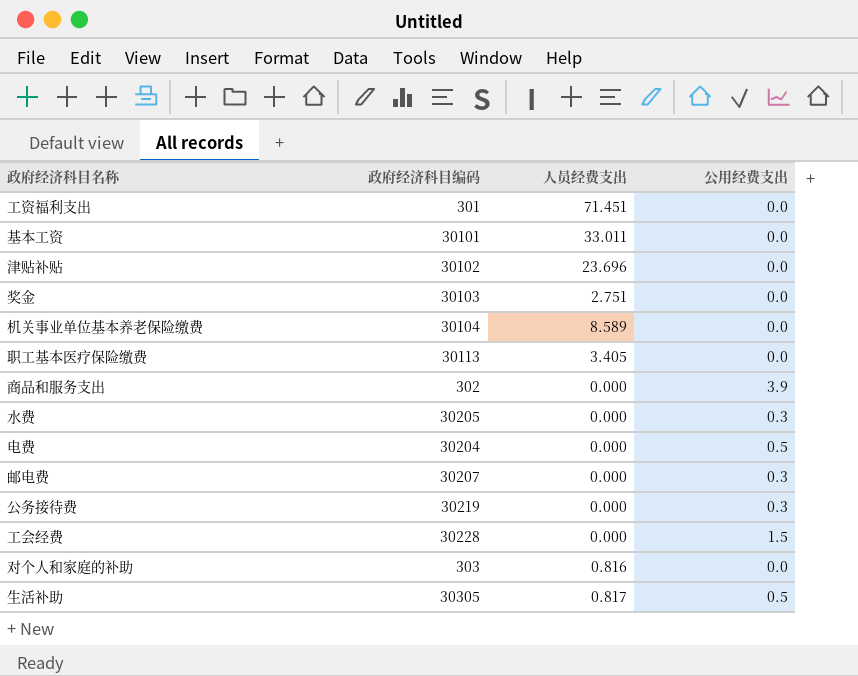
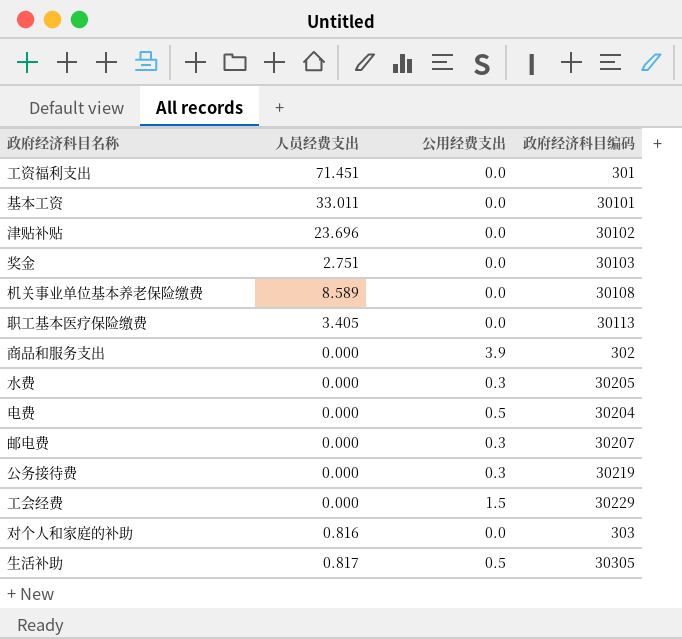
column 政府经济科目编码 | position: 2 -> 4
机关事业单位基本养老保险缴费 | 政府经济科目编码: 30104 -> 30108
工会经费 | 政府经济科目编码: 30228 -> 30229

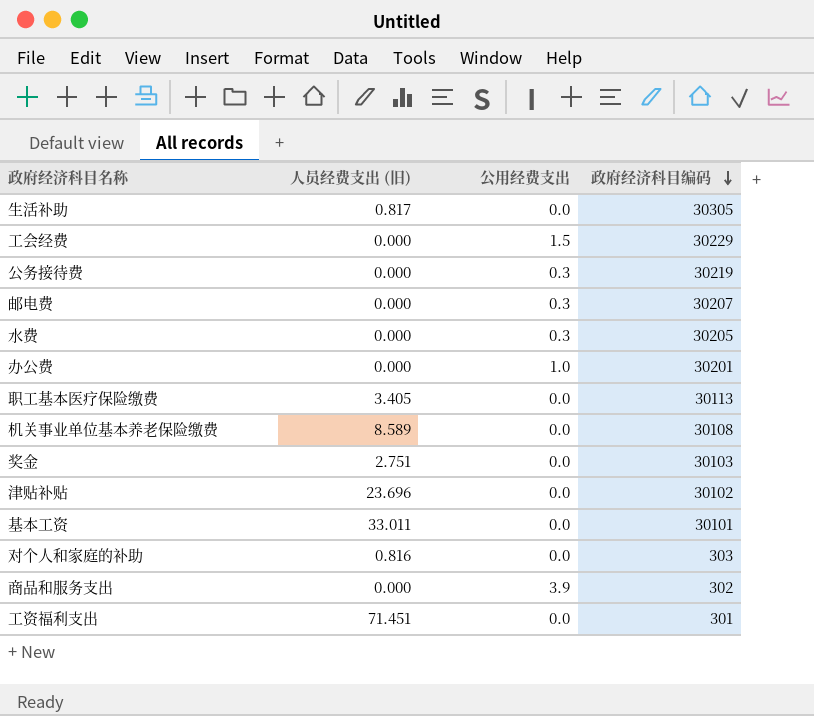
row order: none -> 政府经济科目编码 descending
column name: 人员经费支出 -> 人员经费支出 (旧)
row 电费: 0.000 | 0.5 | 30204 -> none
生活补助 | 公用经费支出: 0.5 -> 0.0
row 办公费: none -> 0.000 | 1.0 | 30201

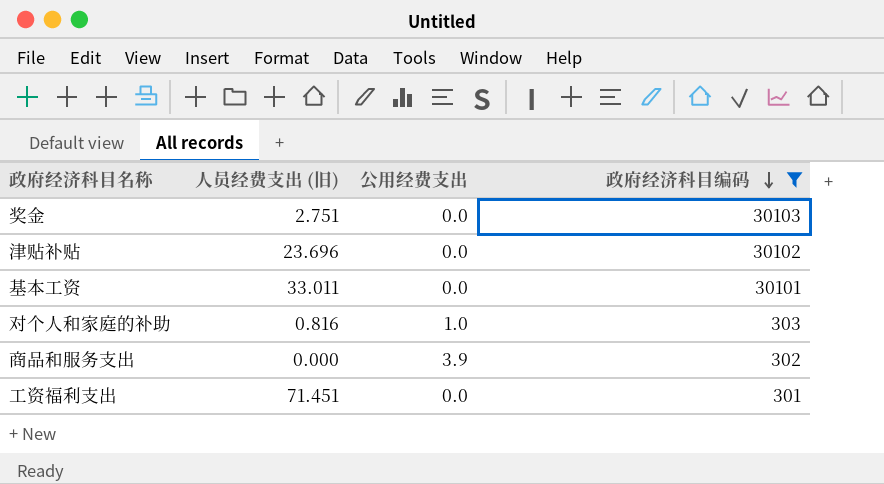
filter: none -> 政府经济科目编码 <= 30103
对个人和家庭的补助 | 公用经费支出: 0.0 -> 1.0

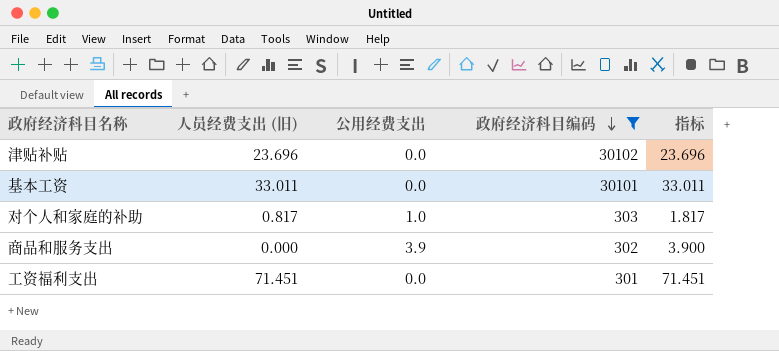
column 指标 | formula: none -> [人员经费支出 (旧)] + [公用经费支出]
row 奖金: 2.751 | 0.0 | 30103 -> none
对个人和家庭的补助 | 人员经费支出 (旧): 0.816 -> 0.817

